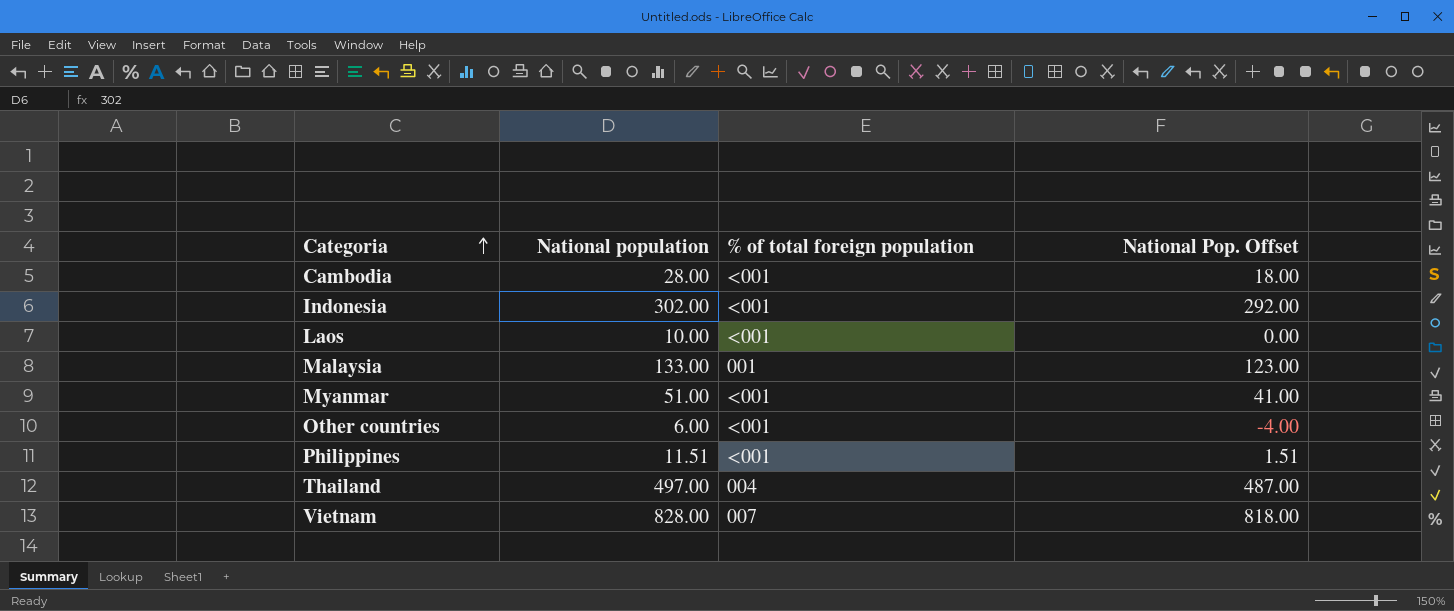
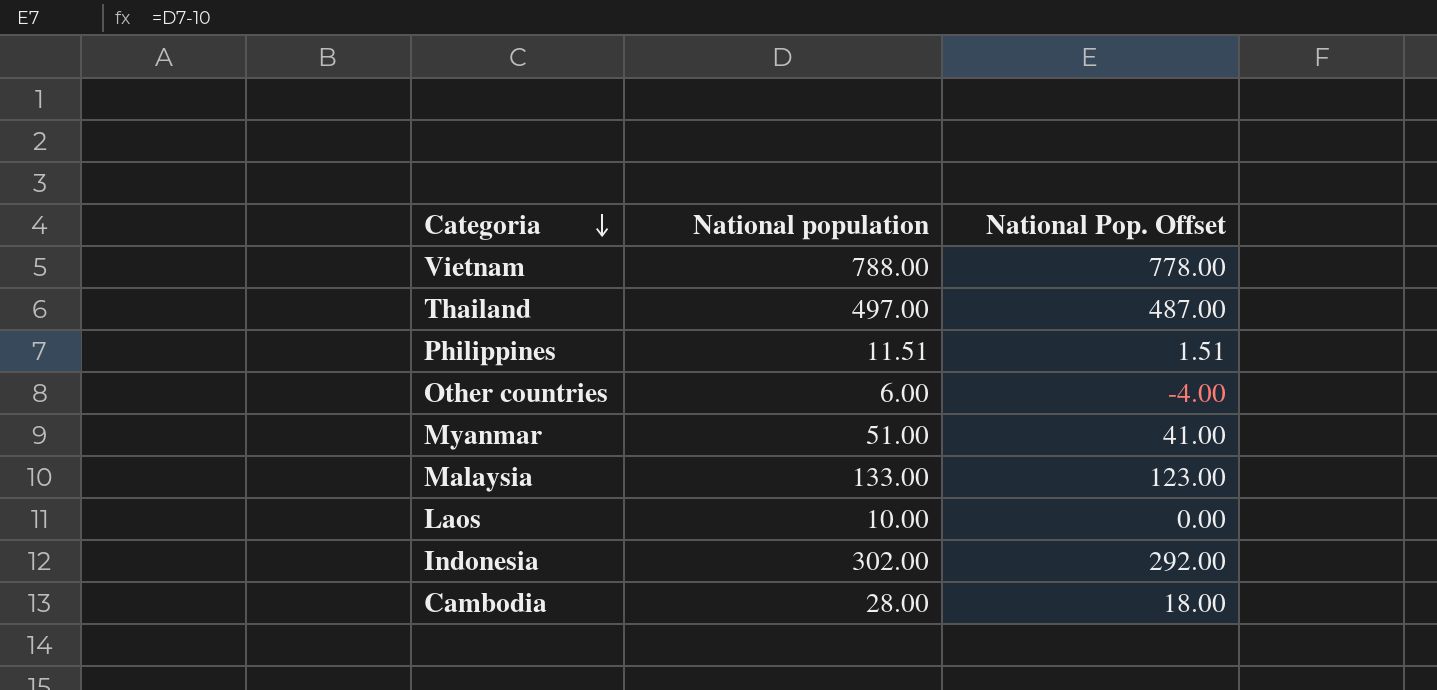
row order: Categoria ascending -> Categoria descending
column % of total foreign population | position: 3 -> none
Vietnam | National population: 828.00 -> 788.00
Vietnam | National Pop. Offset: 818.00 -> 778.00

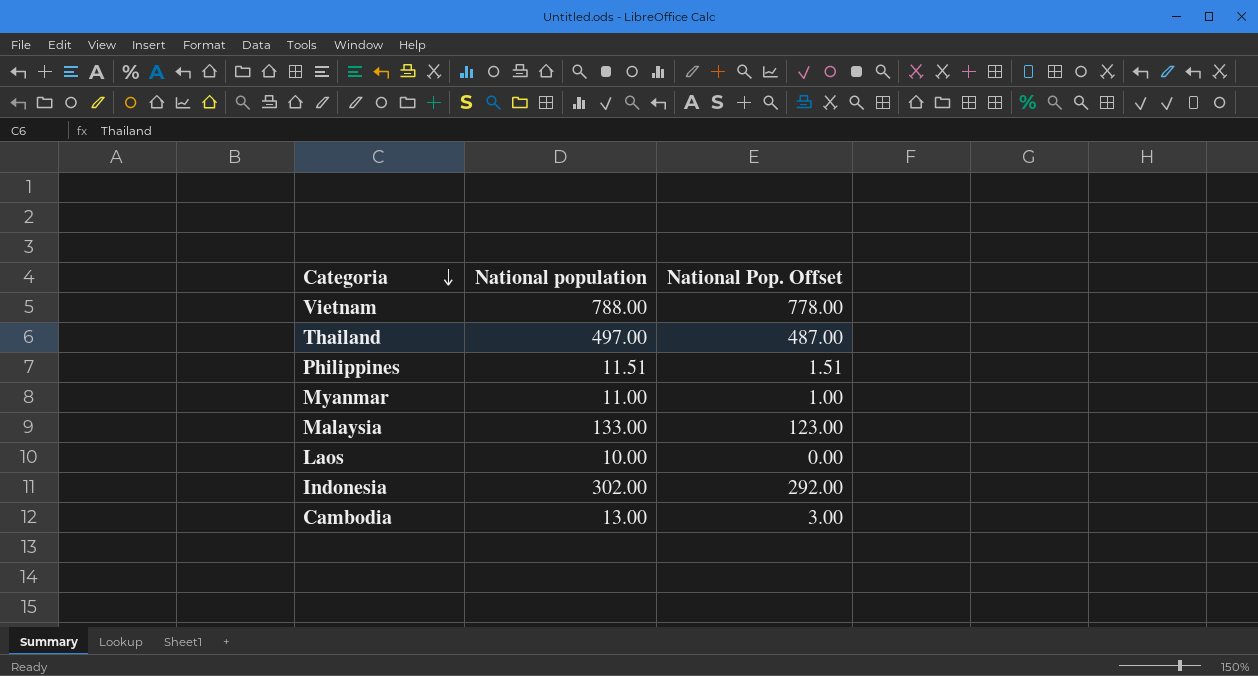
row Other countries: 6.00 | -4.00 -> none
Myanmar | National population: 51.00 -> 11.00
Myanmar | National Pop. Offset: 41.00 -> 1.00
Cambodia | National population: 28.00 -> 13.00
Cambodia | National Pop. Offset: 18.00 -> 3.00

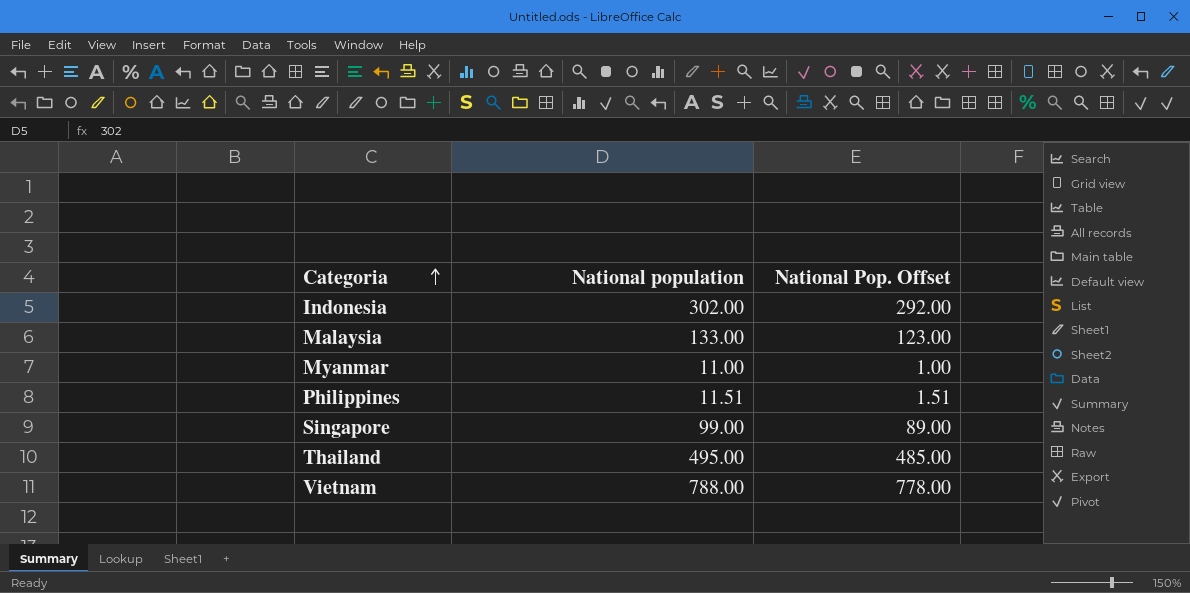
row order: Categoria descending -> Categoria ascending
row Laos: 10.00 | 0.00 -> none
row Cambodia: 13.00 | 3.00 -> none
row Singapore: none -> 99.00 | 89.00
Thailand | National population: 497.00 -> 495.00
Thailand | National Pop. Offset: 487.00 -> 485.00

